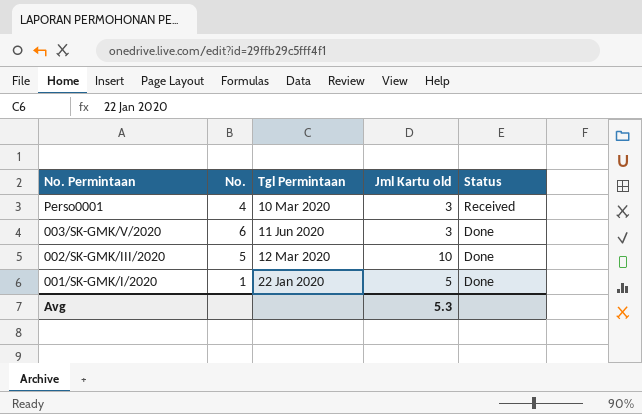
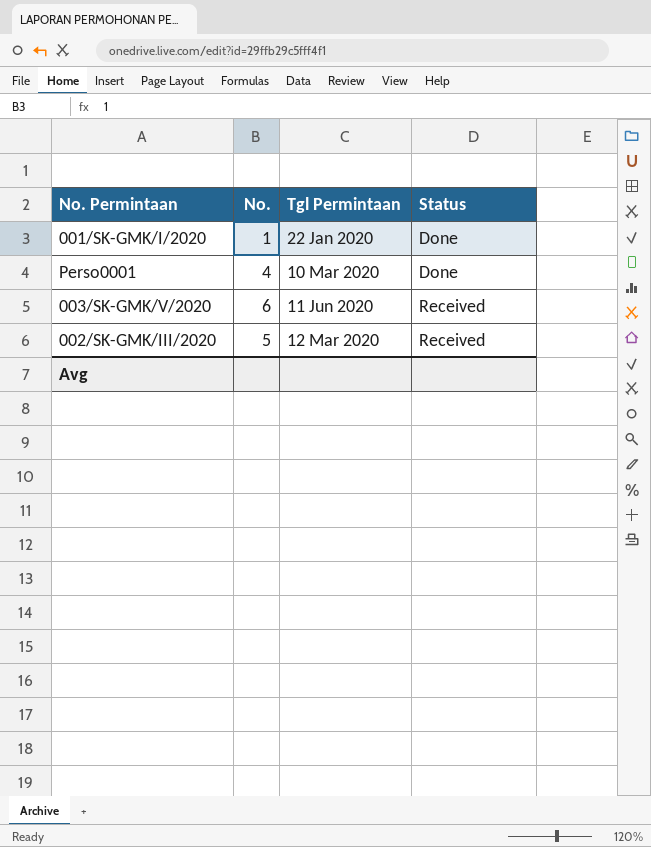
row order: No. Permintaan descending -> Status ascending
column Jml Kartu old | position: 4 -> none
Perso0001 | Status: Received -> Done
003/SK-GMK/V/2020 | Status: Done -> Received
002/SK-GMK/III/2020 | Status: Done -> Received

